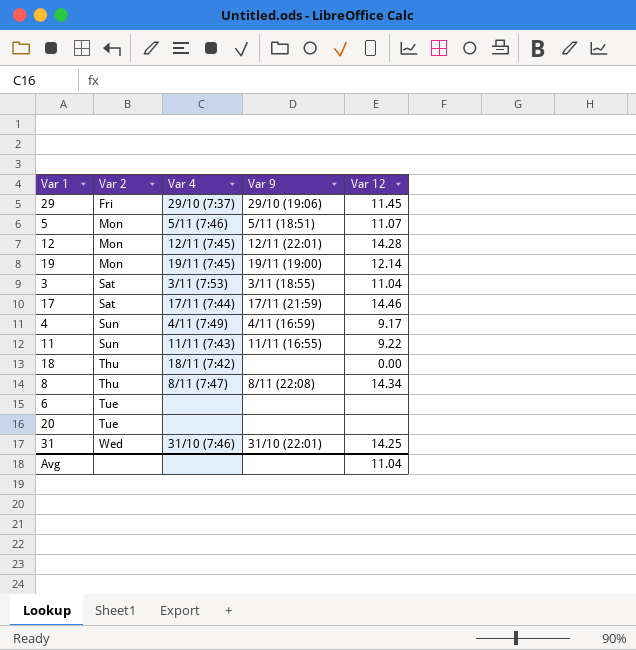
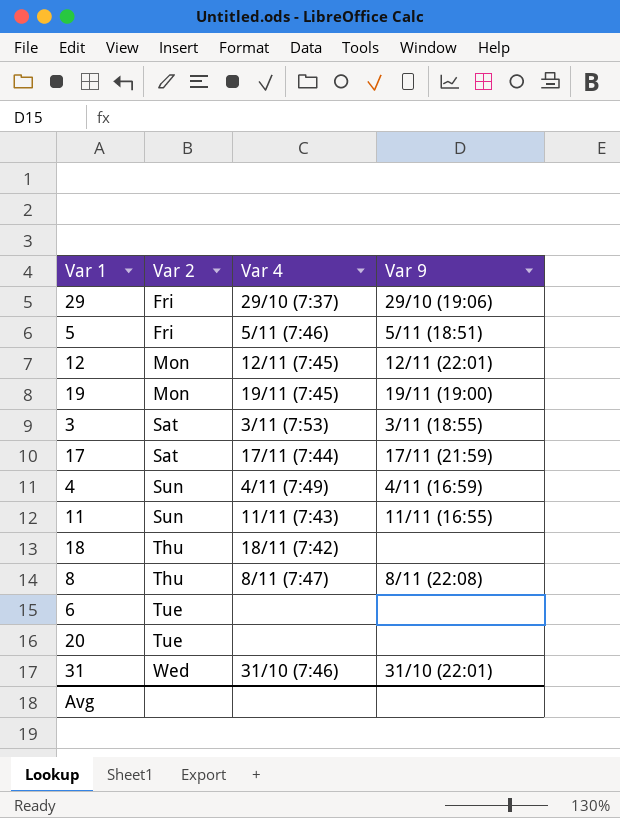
column Var 12 | position: 5 -> none
5 | Var 2: Mon -> Fri

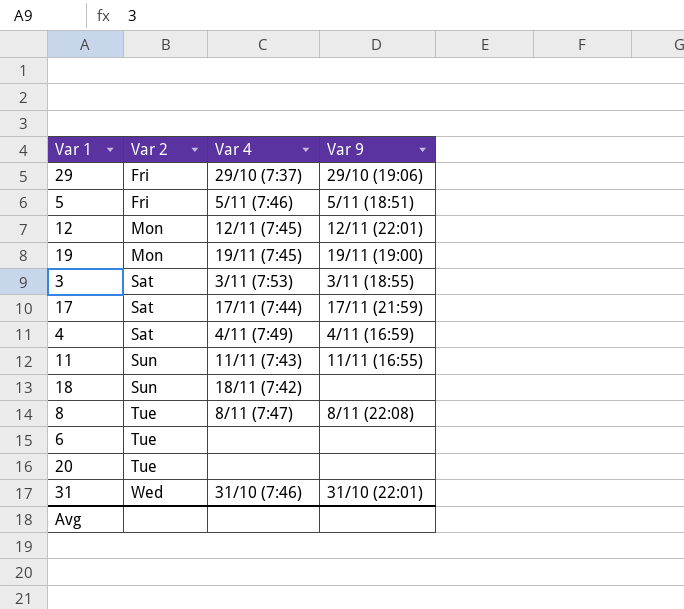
4 | Var 2: Sun -> Sat
18 | Var 2: Thu -> Sun
8 | Var 2: Thu -> Tue

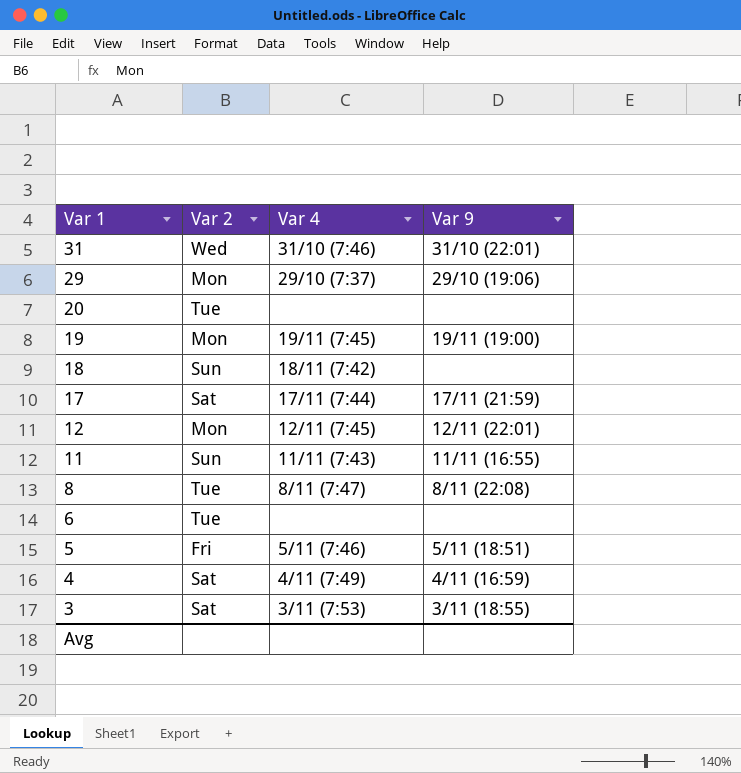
row order: Var 2 ascending -> Var 1 descending
29 | Var 2: Fri -> Mon

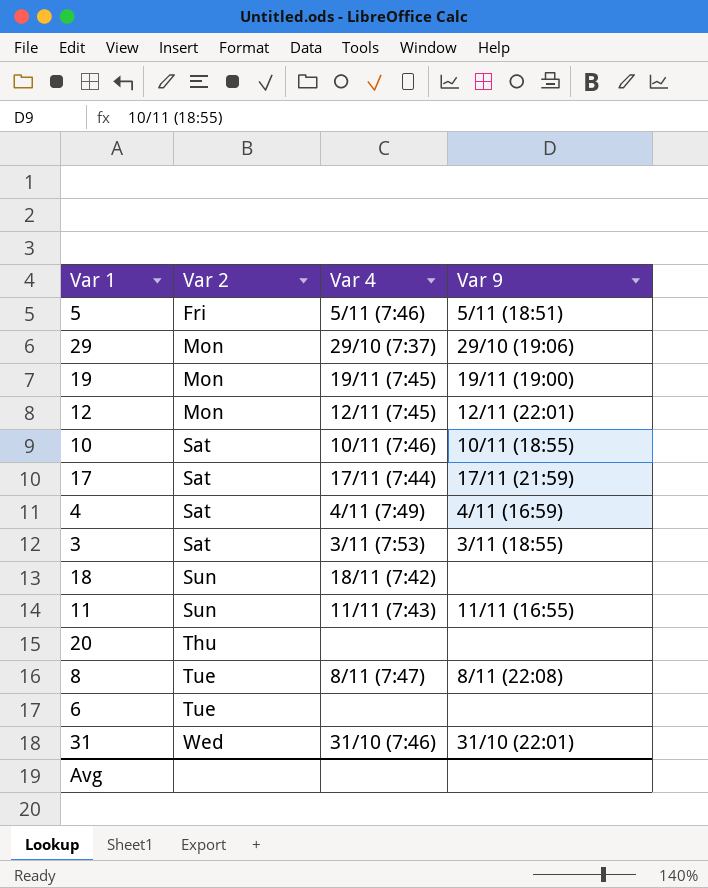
row order: Var 1 descending -> Var 2 ascending
row 10: none -> Sat | 10/11 (7:46) | 10/11 (18:55)
20 | Var 2: Tue -> Thu

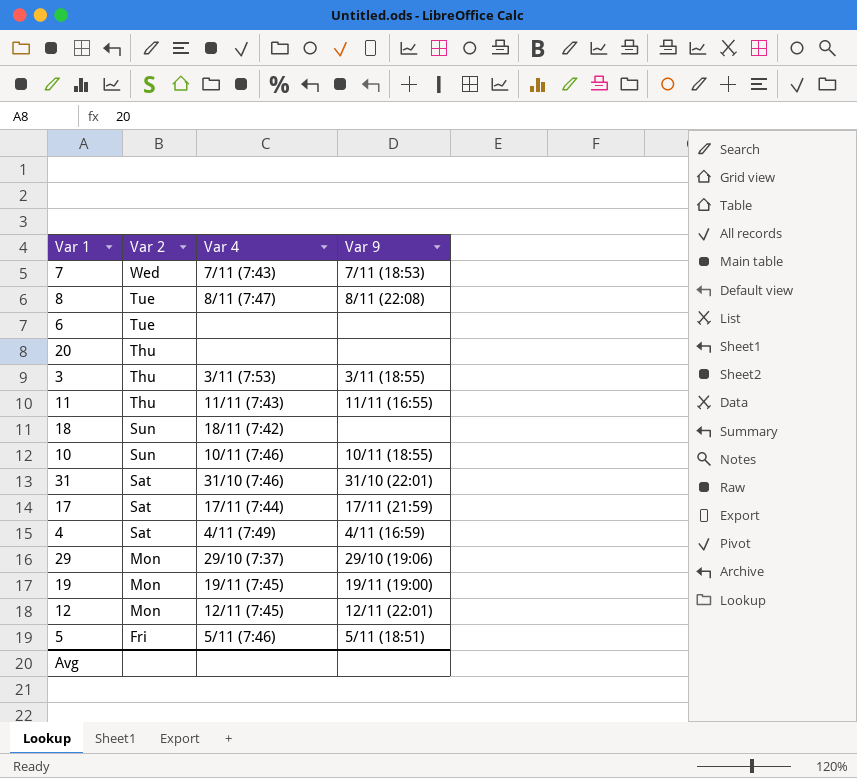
row order: Var 2 ascending -> Var 2 descending
row 7: none -> Wed | 7/11 (7:43) | 7/11 (18:53)
3 | Var 2: Sat -> Thu
11 | Var 2: Sun -> Thu
10 | Var 2: Sat -> Sun
31 | Var 2: Wed -> Sat

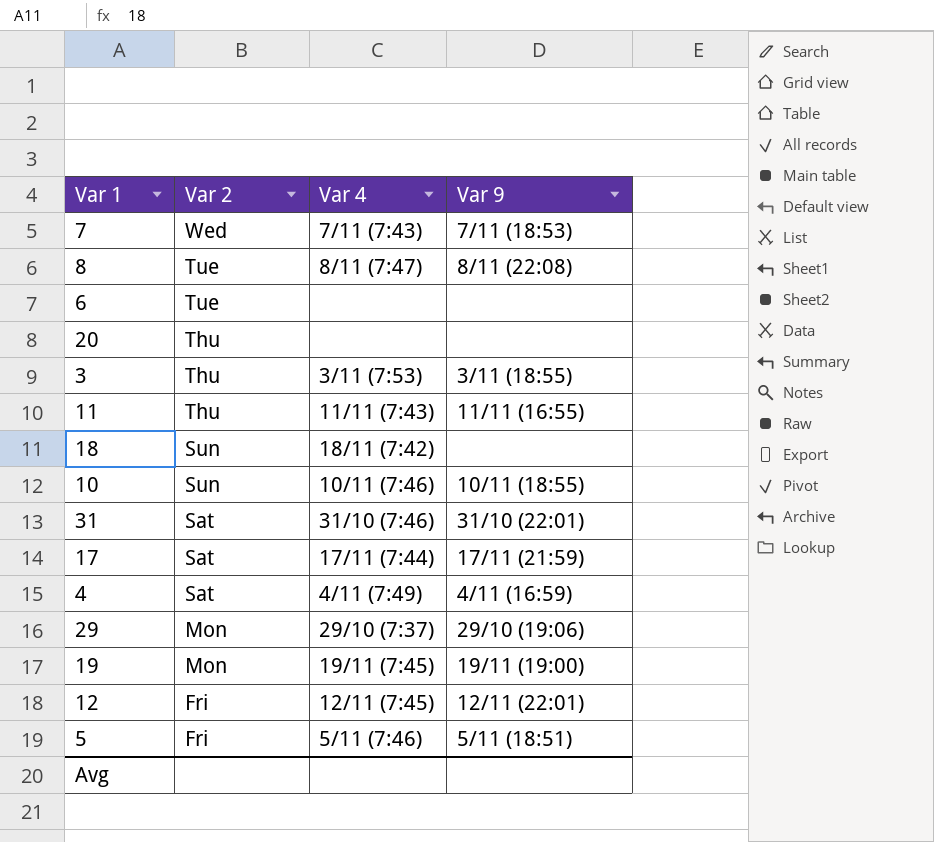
12 | Var 2: Mon -> Fri

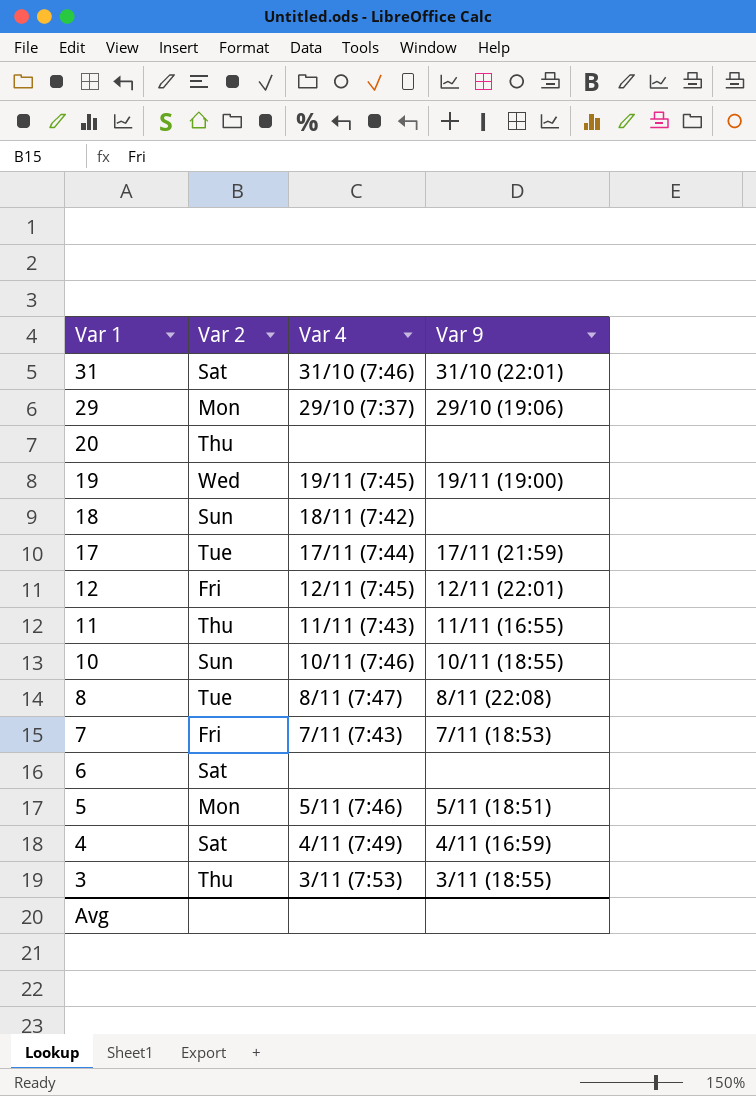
row order: Var 2 descending -> Var 1 descending
19 | Var 2: Mon -> Wed
17 | Var 2: Sat -> Tue
7 | Var 2: Wed -> Fri
6 | Var 2: Tue -> Sat
5 | Var 2: Fri -> Mon

